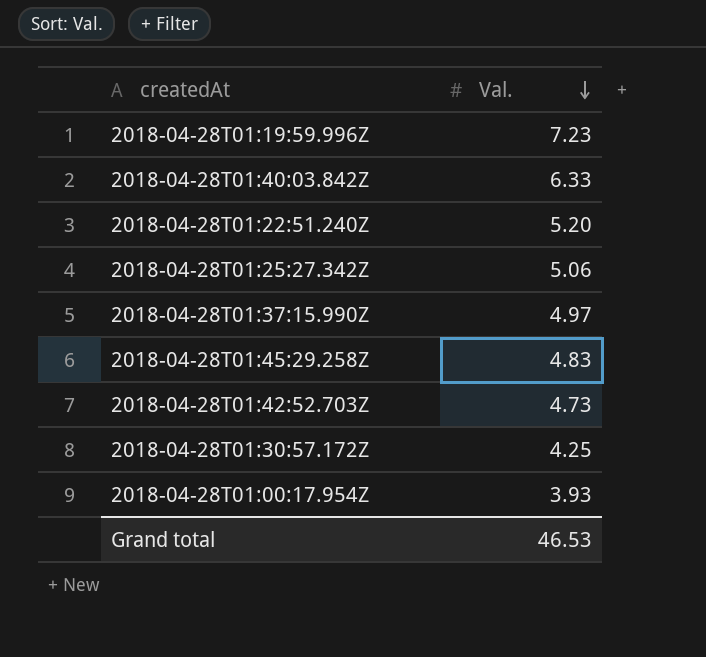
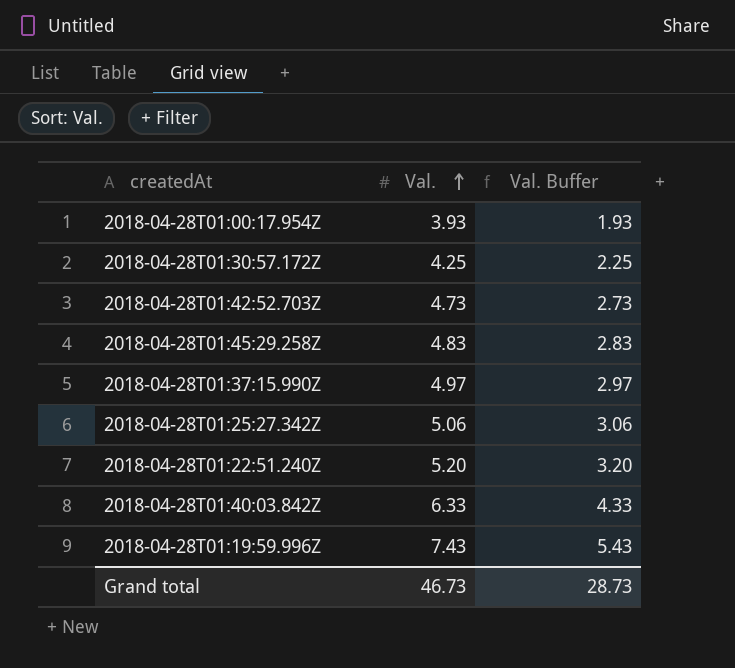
row order: Val. descending -> Val. ascending
column Val. Buffer | formula: none -> [Val.] - 2
2018-04-28T01:19:59.996Z | Val.: 7.23 -> 7.43
Grand total | Val.: 46.53 -> 46.73

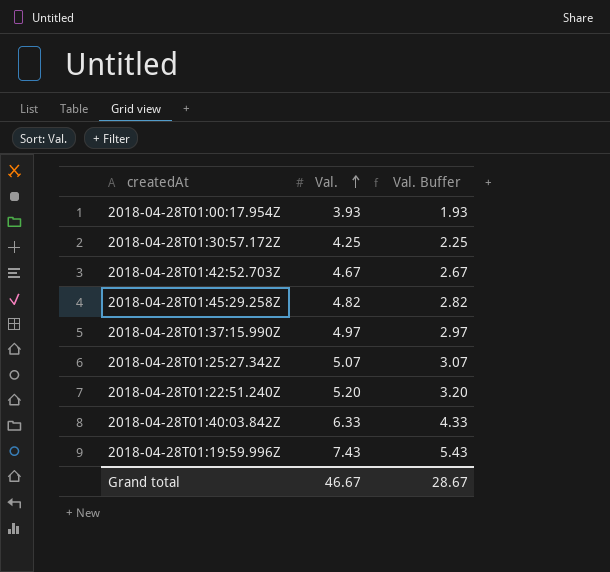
2018-04-28T01:42:52.703Z | Val.: 4.73 -> 4.67
2018-04-28T01:42:52.703Z | Val. Buffer: 2.73 -> 2.67
2018-04-28T01:45:29.258Z | Val.: 4.83 -> 4.82
2018-04-28T01:45:29.258Z | Val. Buffer: 2.83 -> 2.82
2018-04-28T01:25:27.342Z | Val.: 5.06 -> 5.07
2018-04-28T01:25:27.342Z | Val. Buffer: 3.06 -> 3.07
Grand total | Val.: 46.73 -> 46.67
Grand total | Val. Buffer: 28.73 -> 28.67

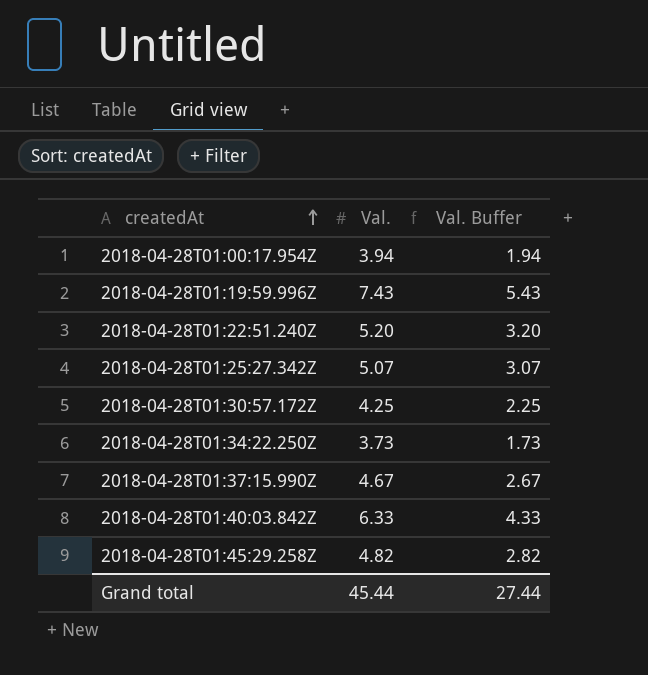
row order: Val. ascending -> createdAt ascending
row 2018-04-28T01:42:52.703Z: 4.67 | 2.67 -> none
2018-04-28T01:00:17.954Z | Val.: 3.93 -> 3.94
2018-04-28T01:00:17.954Z | Val. Buffer: 1.93 -> 1.94
row 2018-04-28T01:34:22.250Z: none -> 3.73 | 1.73
2018-04-28T01:37:15.990Z | Val.: 4.97 -> 4.67
2018-04-28T01:37:15.990Z | Val. Buffer: 2.97 -> 2.67
Grand total | Val.: 46.67 -> 45.44
Grand total | Val. Buffer: 28.67 -> 27.44

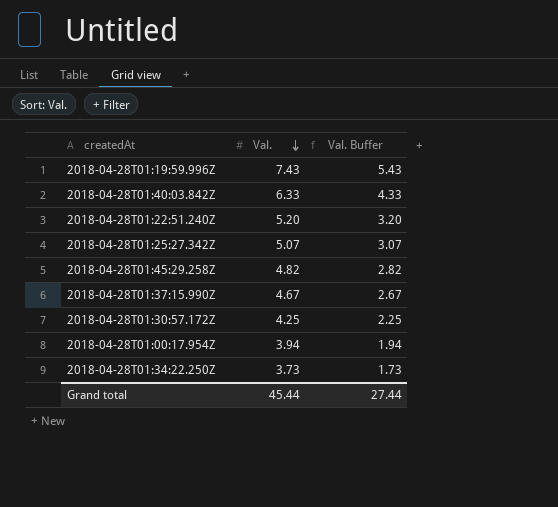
row order: createdAt ascending -> Val. descending

